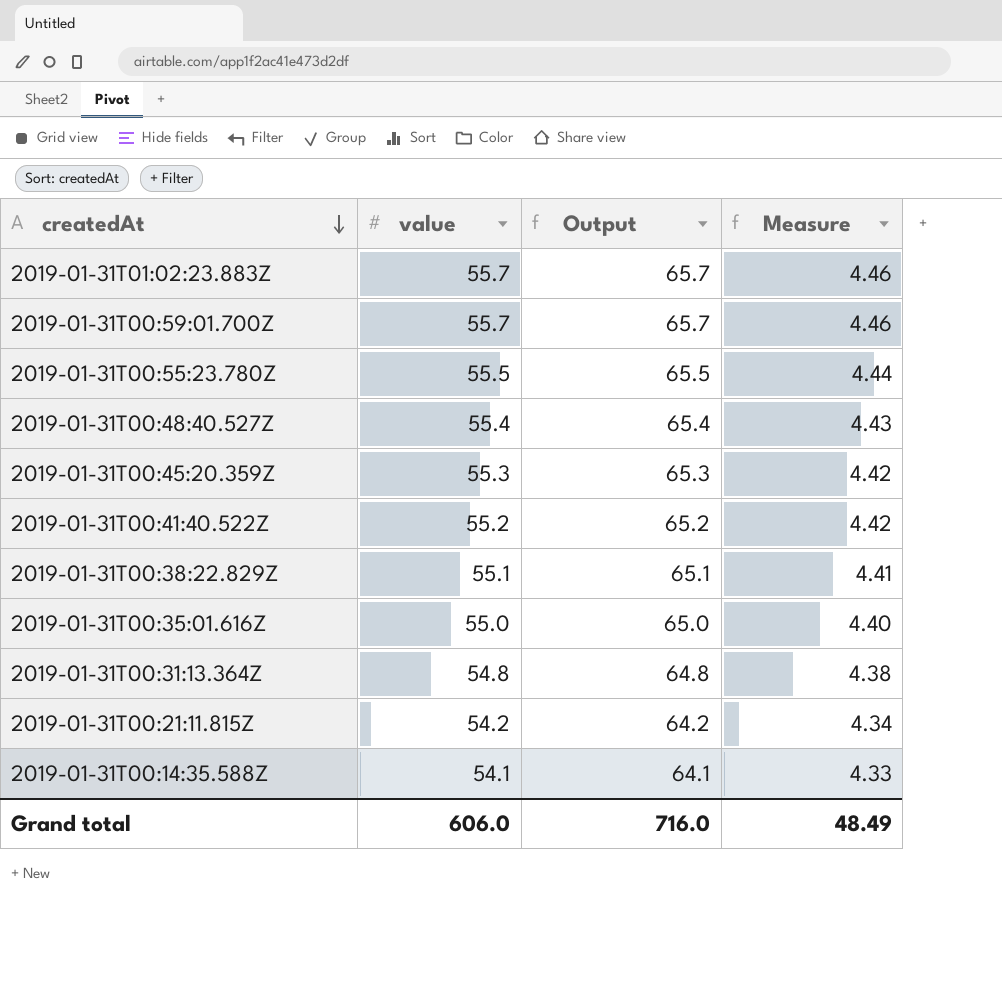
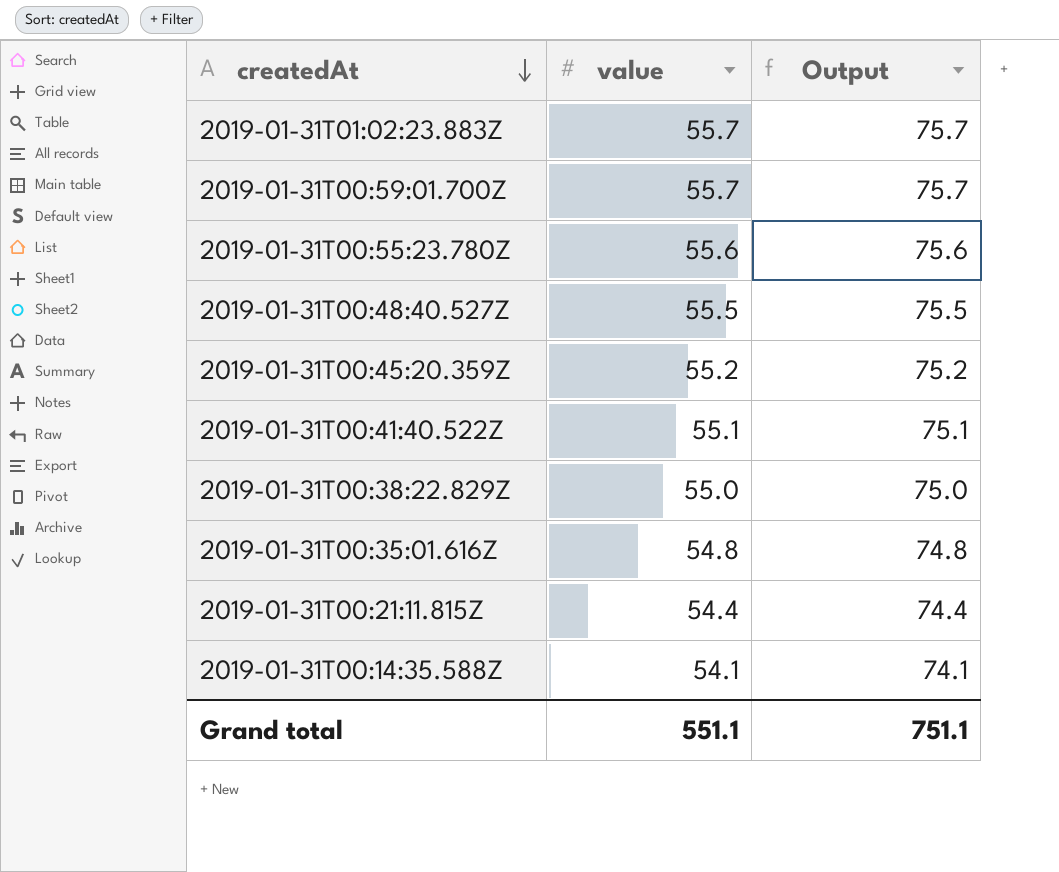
column Measure | formula: [value] * 0.08 -> none
column Output | formula: [value] + 10 -> [value] + 20
row 2019-01-31T00:31:13.364Z: 54.8 | 64.8 | 4.38 -> none
2019-01-31T00:55:23.780Z | value: 55.5 -> 55.6
2019-01-31T00:48:40.527Z | value: 55.4 -> 55.5
2019-01-31T00:45:20.359Z | value: 55.3 -> 55.2
2019-01-31T00:41:40.522Z | value: 55.2 -> 55.1
2019-01-31T00:38:22.829Z | value: 55.1 -> 55.0
2019-01-31T00:35:01.616Z | value: 55.0 -> 54.8
2019-01-31T00:21:11.815Z | value: 54.2 -> 54.4
Grand total | value: 606.0 -> 551.1
Grand total | Output: 716.0 -> 751.1

